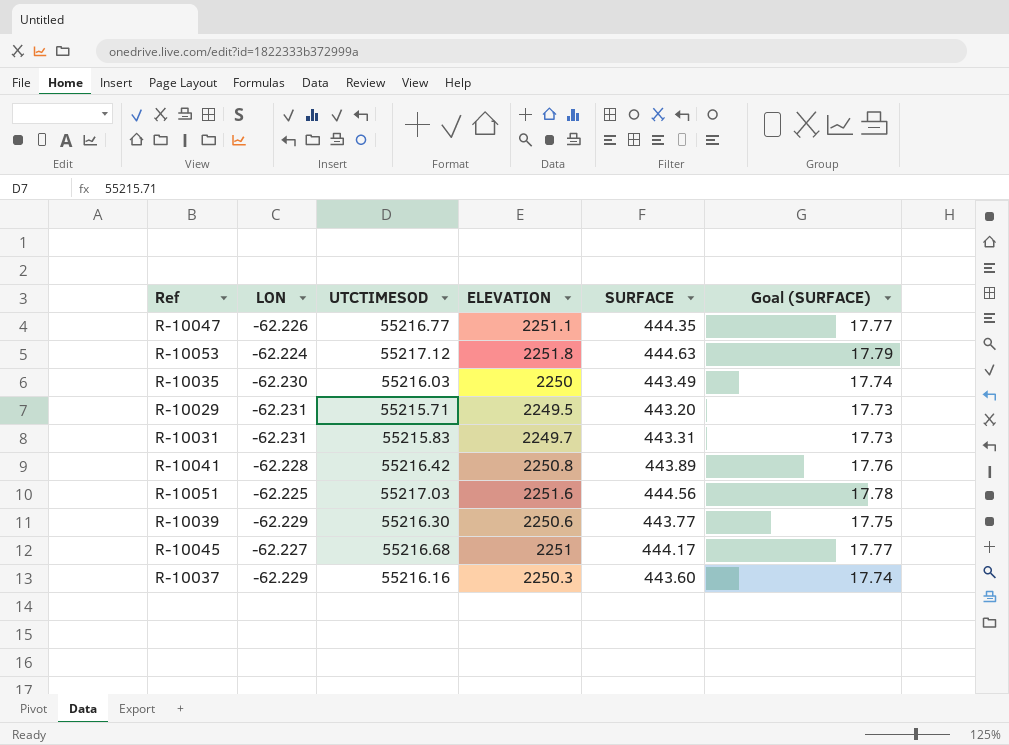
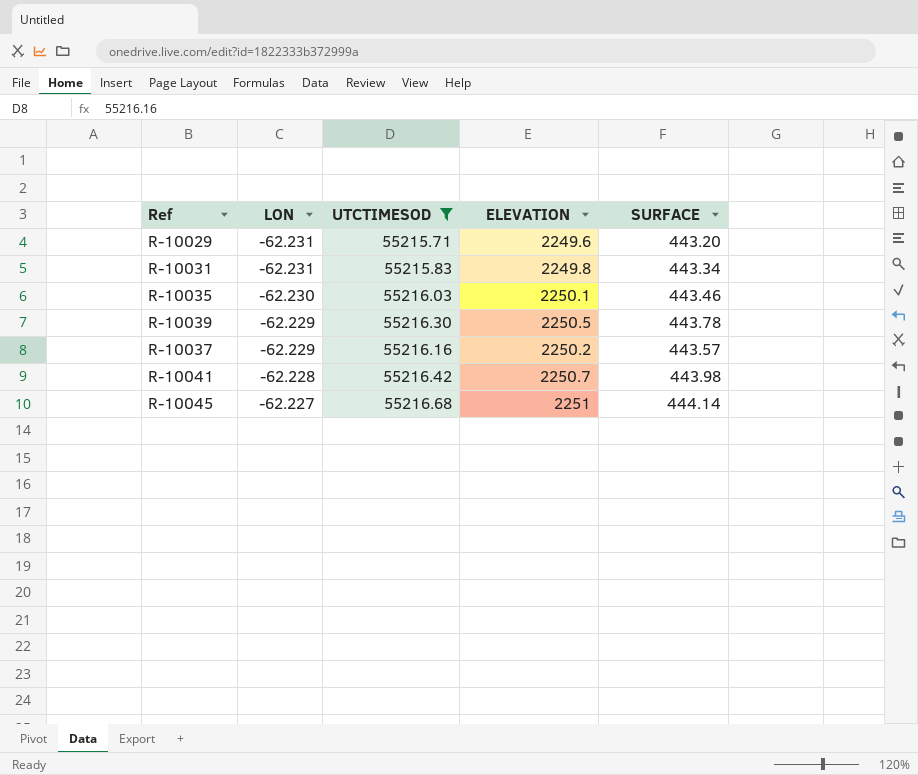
filter: none -> UTCTIMESOD <= 55216.68
row order: none -> LON ascending
column Goal (SURFACE) | formula: [SURFACE] * 0.04 -> none
R-10029 | ELEVATION: 2249.5 -> 2249.6
R-10031 | ELEVATION: 2249.7 -> 2249.8
R-10031 | SURFACE: 443.31 -> 443.34
R-10035 | ELEVATION: 2250 -> 2250.1
R-10035 | SURFACE: 443.49 -> 443.46
R-10039 | ELEVATION: 2250.6 -> 2250.5
R-10039 | SURFACE: 443.77 -> 443.78
R-10037 | ELEVATION: 2250.3 -> 2250.2
R-10037 | SURFACE: 443.60 -> 443.57
R-10041 | ELEVATION: 2250.8 -> 2250.7
R-10041 | SURFACE: 443.89 -> 443.98
R-10045 | SURFACE: 444.17 -> 444.14

